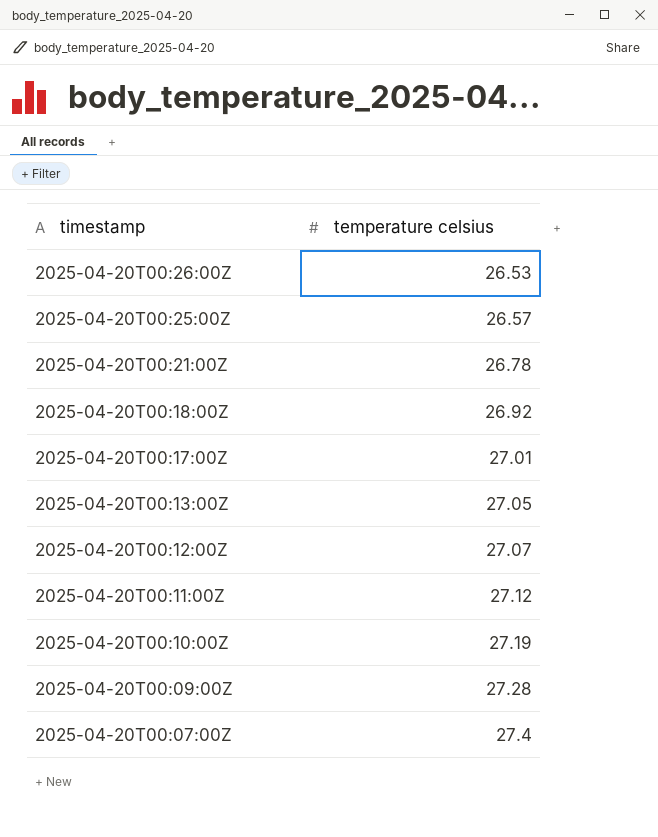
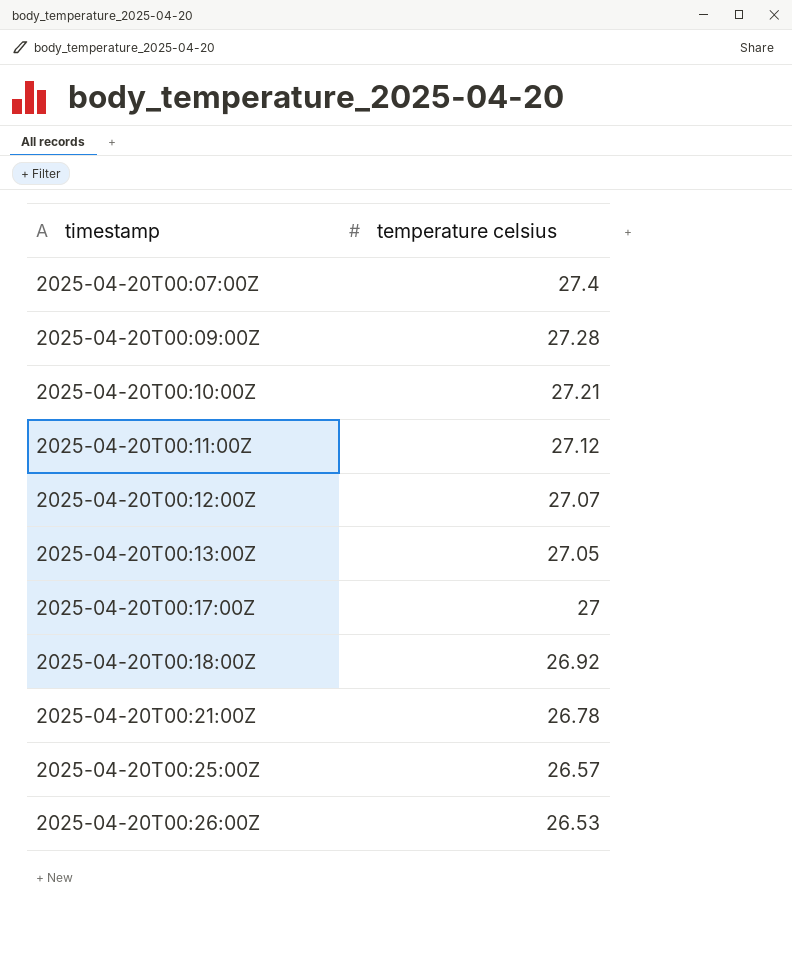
row order: timestamp descending -> timestamp ascending
2025-04-20T00:10:00Z | temperature celsius: 27.19 -> 27.21
2025-04-20T00:17:00Z | temperature celsius: 27.01 -> 27

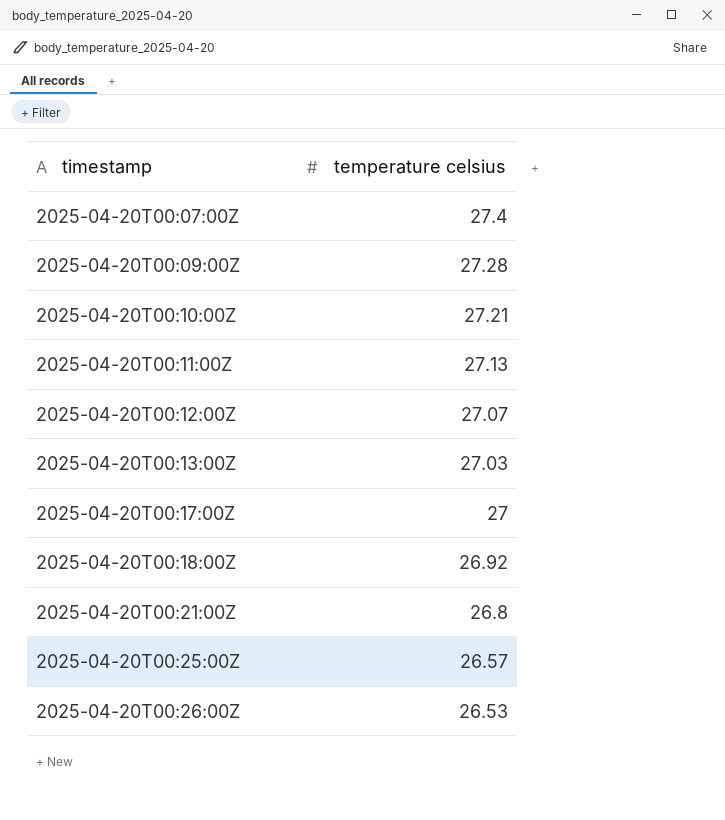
2025-04-20T00:11:00Z | temperature celsius: 27.12 -> 27.13
2025-04-20T00:13:00Z | temperature celsius: 27.05 -> 27.03
2025-04-20T00:21:00Z | temperature celsius: 26.78 -> 26.8

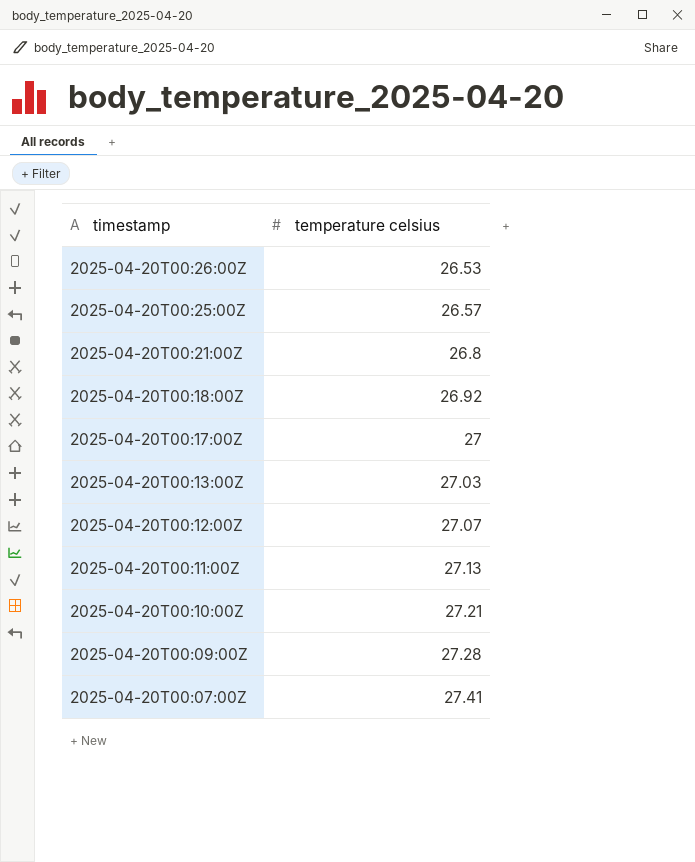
row order: timestamp ascending -> timestamp descending
2025-04-20T00:07:00Z | temperature celsius: 27.4 -> 27.41

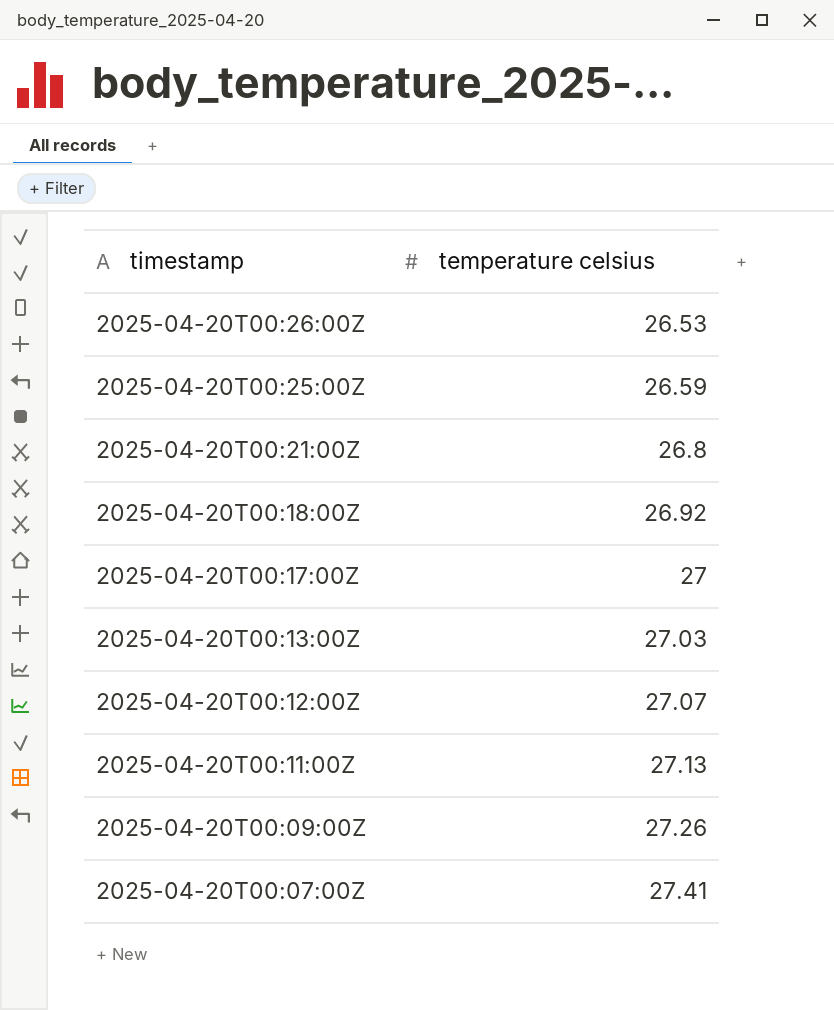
row 2025-04-20T00:10:00Z: 27.21 -> none
2025-04-20T00:25:00Z | temperature celsius: 26.57 -> 26.59
2025-04-20T00:09:00Z | temperature celsius: 27.28 -> 27.26

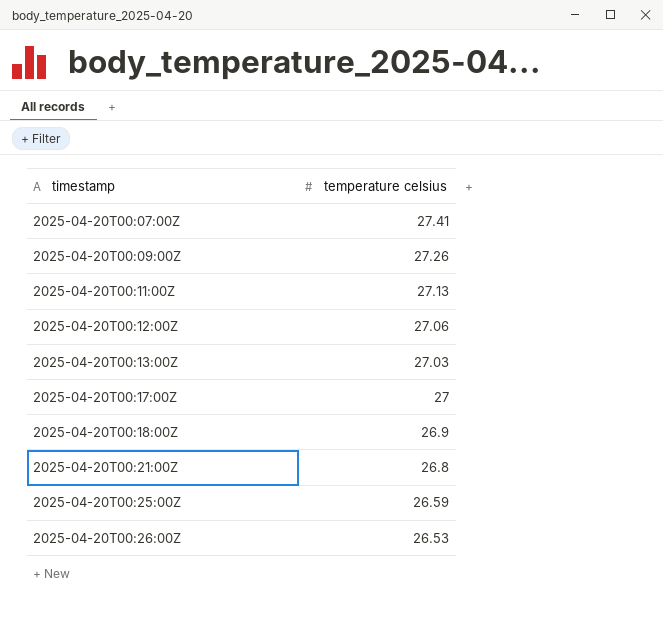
row order: timestamp descending -> timestamp ascending
2025-04-20T00:12:00Z | temperature celsius: 27.07 -> 27.06
2025-04-20T00:18:00Z | temperature celsius: 26.92 -> 26.9

